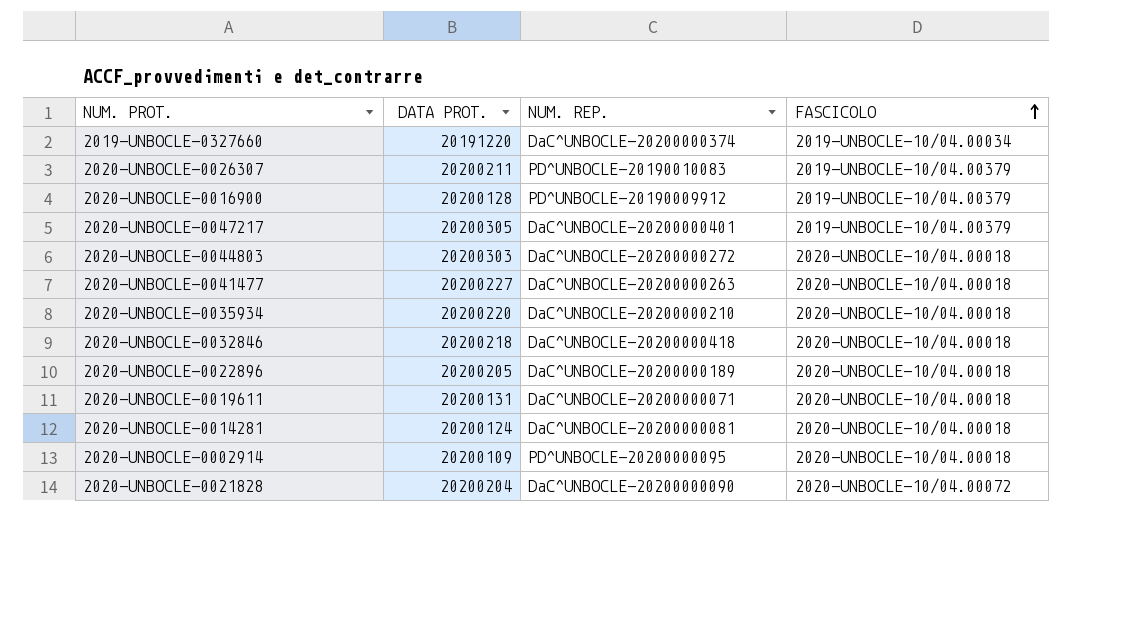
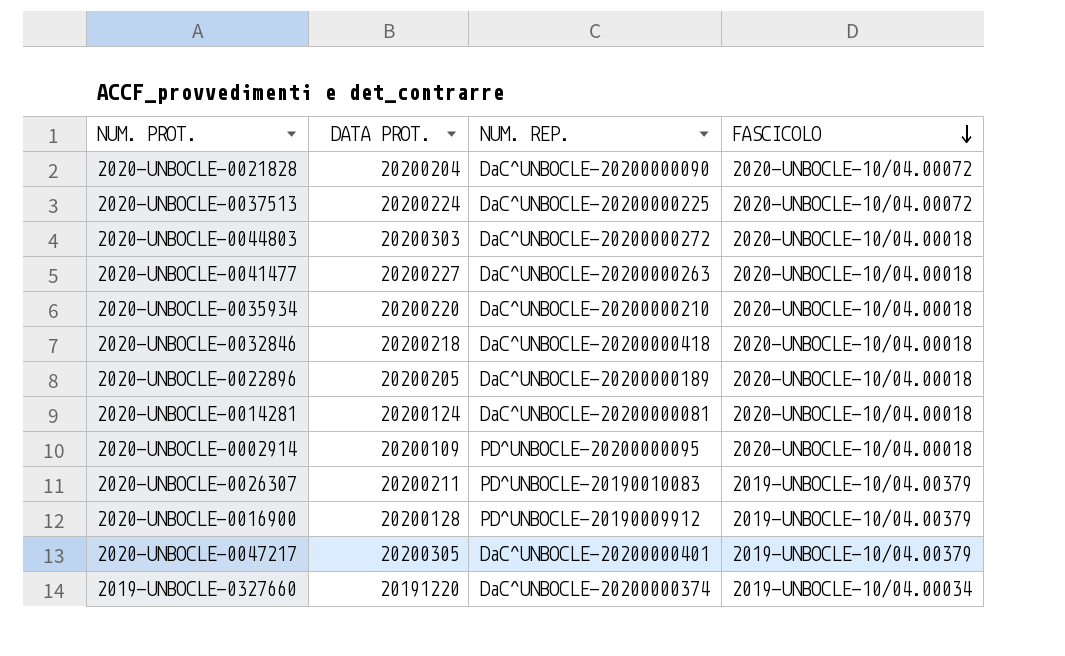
row order: FASCICOLO ascending -> FASCICOLO descending
row 2020-UNBOCLE-0019611: 20200131 | DaC^UNBOCLE-20200000071 | 2020-UNBOCLE-10/04.00018 -> none
row 2020-UNBOCLE-0037513: none -> 20200224 | DaC^UNBOCLE-20200000225 | 2020-UNBOCLE-10/04.00072

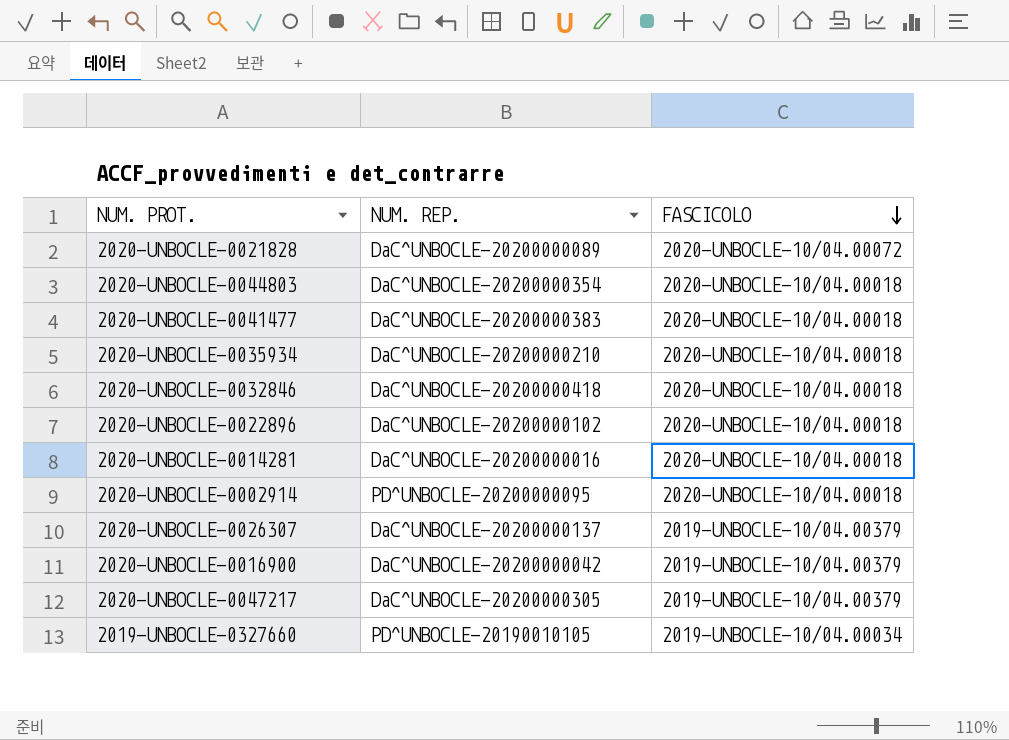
column DATA PROT. | position: 2 -> none
row 2020-UNBOCLE-0037513: 20200224 | DaC^UNBOCLE-20200000225 | 2020-UNBOCLE-10/04.00072 -> none
2020-UNBOCLE-0021828 | NUM. REP.: DaC^UNBOCLE-20200000090 -> DaC^UNBOCLE-20200000089
2020-UNBOCLE-0044803 | NUM. REP.: DaC^UNBOCLE-20200000272 -> DaC^UNBOCLE-20200000354
2020-UNBOCLE-0041477 | NUM. REP.: DaC^UNBOCLE-20200000263 -> DaC^UNBOCLE-20200000383
2020-UNBOCLE-0022896 | NUM. REP.: DaC^UNBOCLE-20200000189 -> DaC^UNBOCLE-20200000102
2020-UNBOCLE-0014281 | NUM. REP.: DaC^UNBOCLE-20200000081 -> DaC^UNBOCLE-20200000016
2020-UNBOCLE-0026307 | NUM. REP.: PD^UNBOCLE-20190010083 -> DaC^UNBOCLE-20200000137
2020-UNBOCLE-0016900 | NUM. REP.: PD^UNBOCLE-20190009912 -> DaC^UNBOCLE-20200000042
2020-UNBOCLE-0047217 | NUM. REP.: DaC^UNBOCLE-20200000401 -> DaC^UNBOCLE-20200000305
2019-UNBOCLE-0327660 | NUM. REP.: DaC^UNBOCLE-20200000374 -> PD^UNBOCLE-20190010105

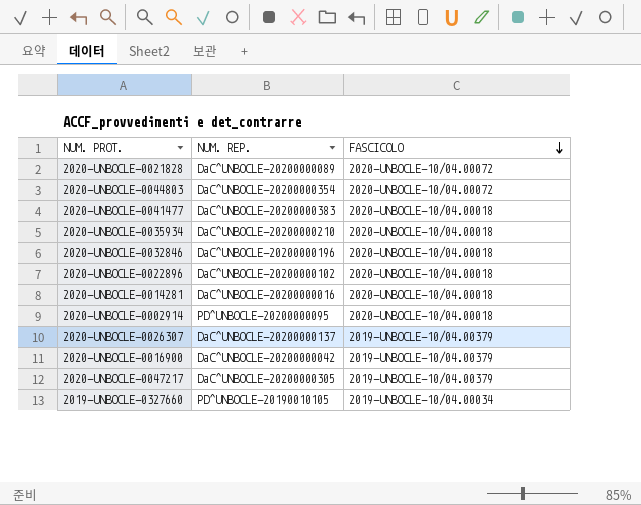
2020-UNBOCLE-0044803 | FASCICOLO: 2020-UNBOCLE-10/04.00018 -> 2020-UNBOCLE-10/04.00072
2020-UNBOCLE-0032846 | NUM. REP.: DaC^UNBOCLE-20200000418 -> DaC^UNBOCLE-20200000196

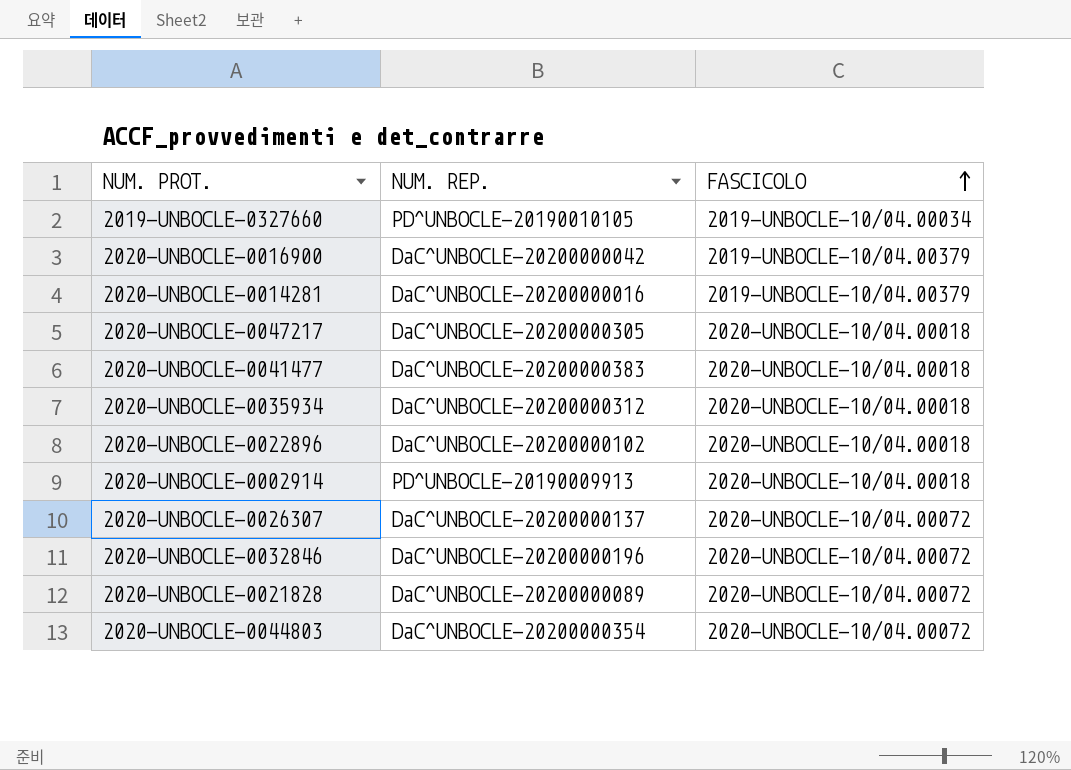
row order: FASCICOLO descending -> FASCICOLO ascending
2020-UNBOCLE-0014281 | FASCICOLO: 2020-UNBOCLE-10/04.00018 -> 2019-UNBOCLE-10/04.00379
2020-UNBOCLE-0047217 | FASCICOLO: 2019-UNBOCLE-10/04.00379 -> 2020-UNBOCLE-10/04.00018
2020-UNBOCLE-0035934 | NUM. REP.: DaC^UNBOCLE-20200000210 -> DaC^UNBOCLE-20200000312
2020-UNBOCLE-0002914 | NUM. REP.: PD^UNBOCLE-20200000095 -> PD^UNBOCLE-20190009913
2020-UNBOCLE-0026307 | FASCICOLO: 2019-UNBOCLE-10/04.00379 -> 2020-UNBOCLE-10/04.00072
2020-UNBOCLE-0032846 | FASCICOLO: 2020-UNBOCLE-10/04.00018 -> 2020-UNBOCLE-10/04.00072

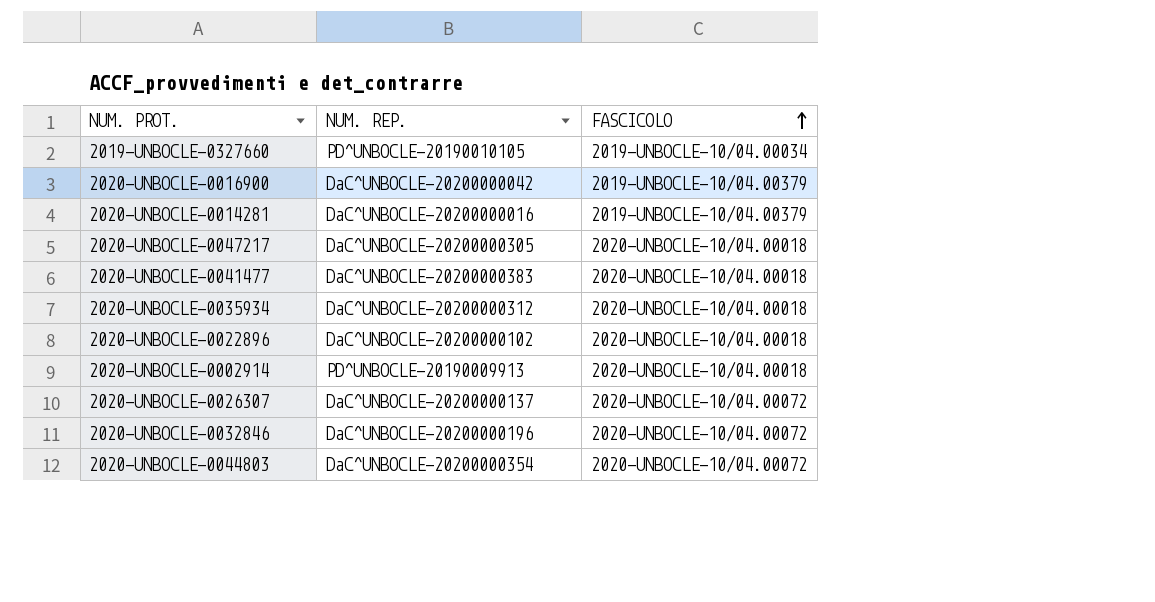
row 2020-UNBOCLE-0021828: DaC^UNBOCLE-20200000089 | 2020-UNBOCLE-10/04.00072 -> none

